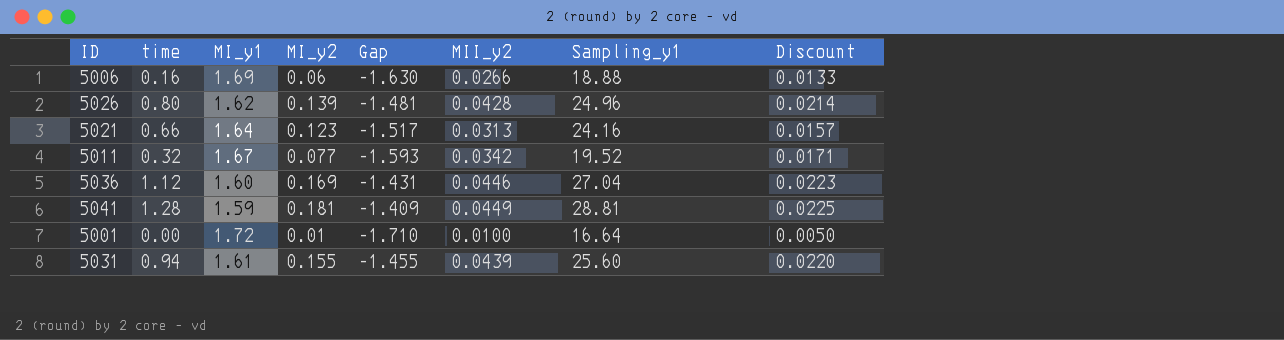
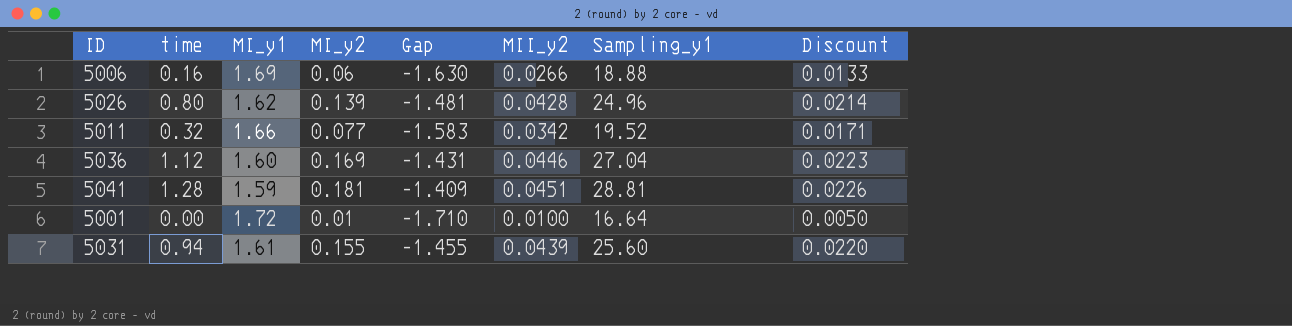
row 5021: 0.66 | 1.64 | 0.123 | -1.517 | 0.0313 | 24.16 | 0.0157 -> none
5011 | MI_y1: 1.67 -> 1.66
5011 | Gap: -1.593 -> -1.583
5041 | MII_y2: 0.0449 -> 0.0451
5041 | Discount: 0.0225 -> 0.0226

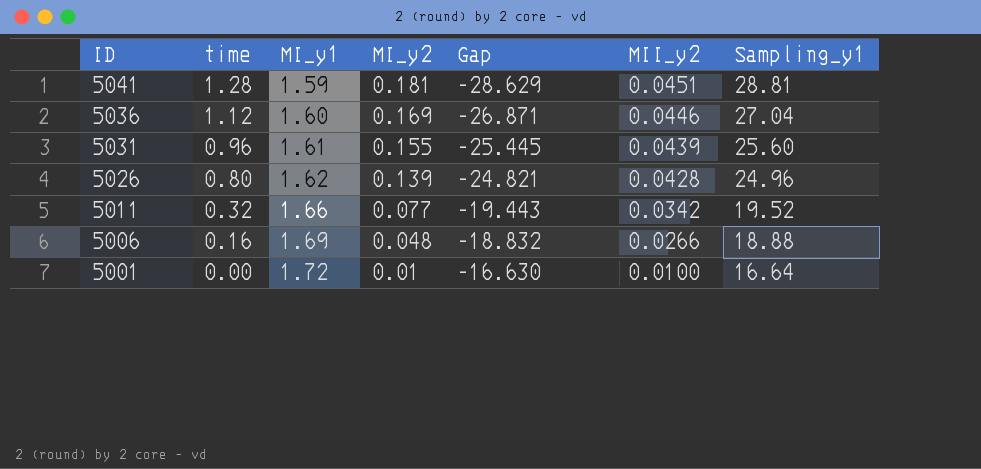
row order: none -> ID descending
column Discount | formula: [MII_y2] * 0.5 -> none
column Gap | formula: [MI_y2] - [MI_y1] -> [MI_y2] - [Sampling_y1]
5031 | time: 0.94 -> 0.96
5006 | MI_y2: 0.06 -> 0.048

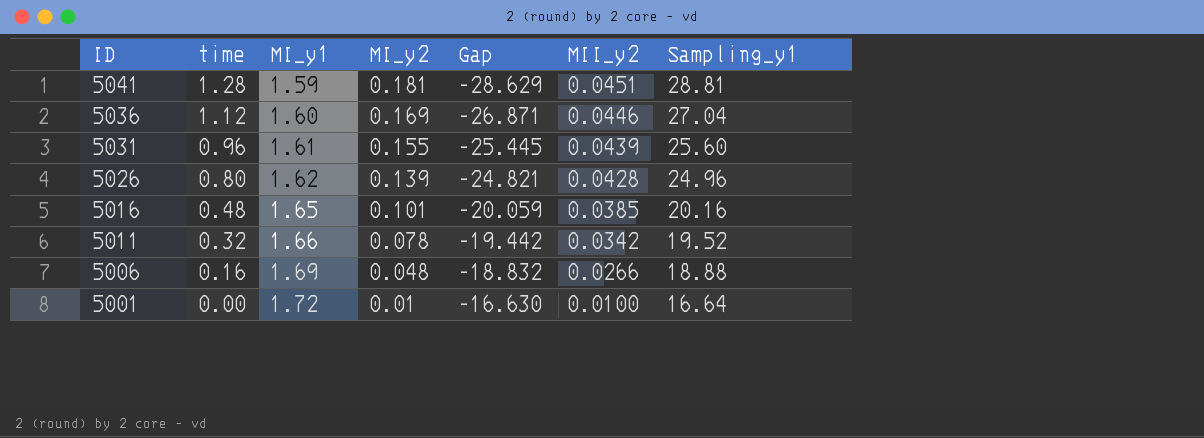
row 5016: none -> 0.48 | 1.65 | 0.101 | -20.059 | 0.0385 | 20.16
5011 | MI_y2: 0.077 -> 0.078
5011 | Gap: -19.443 -> -19.442

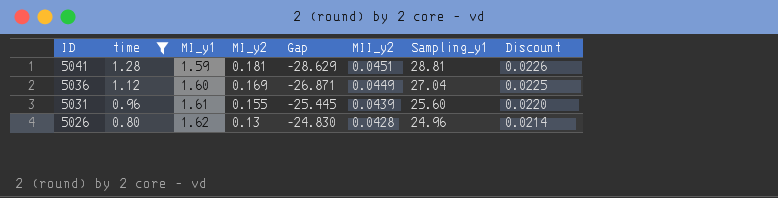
filter: none -> time >= 0.80
column Discount | formula: none -> [MII_y2] * 0.5
5036 | MII_y2: 0.0446 -> 0.0449
5026 | MI_y2: 0.139 -> 0.13
5026 | Gap: -24.821 -> -24.830

